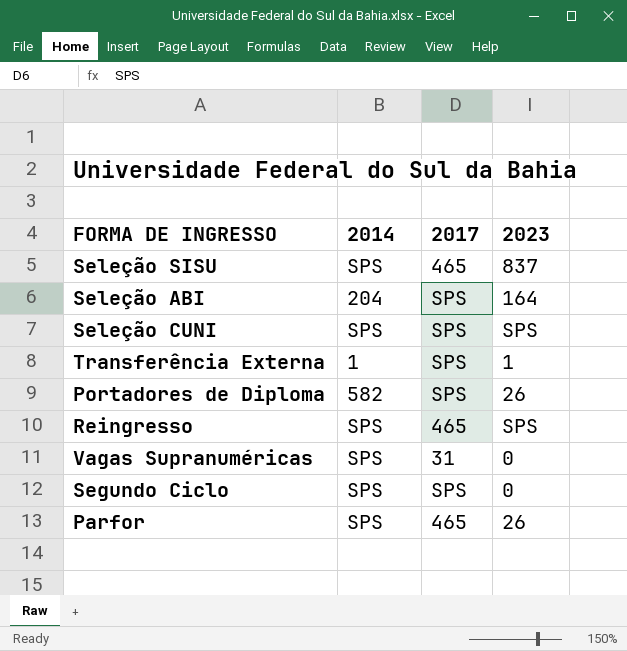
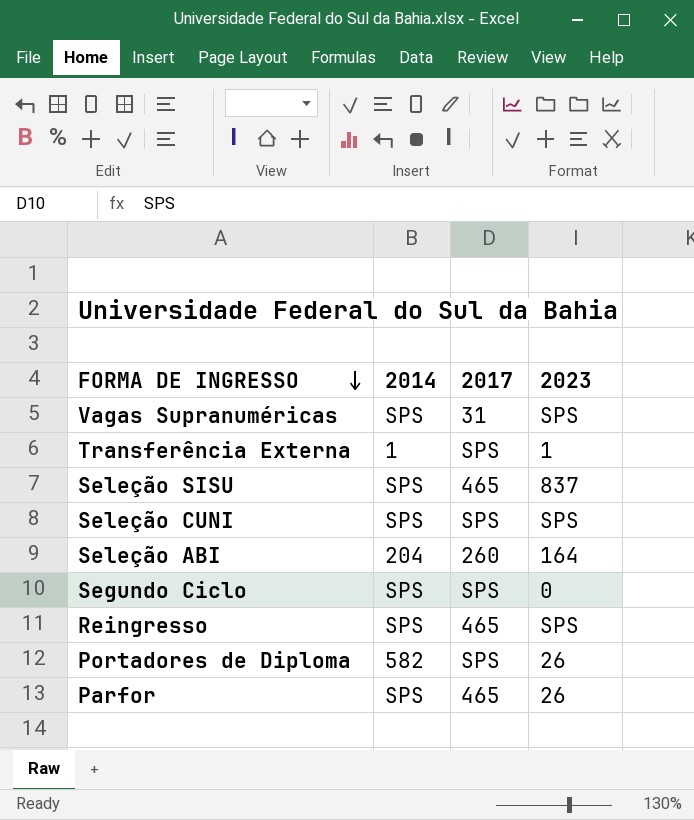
row order: none -> FORMA DE INGRESSO descending
Vagas Supranuméricas | 2023: 0 -> SPS
Seleção ABI | 2017: SPS -> 260

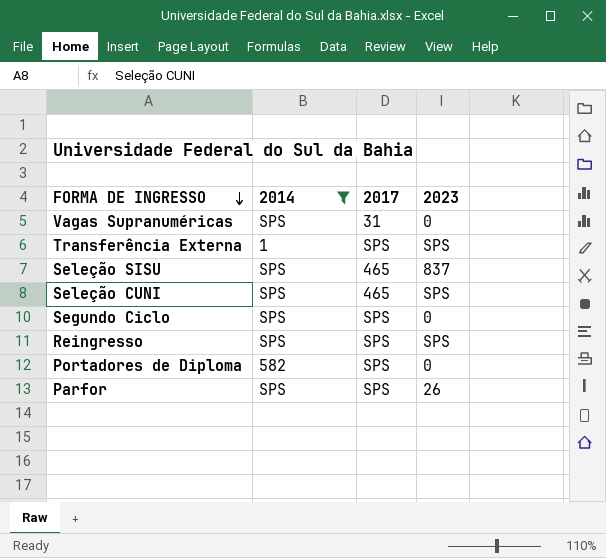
filter: none -> 2014 != 204
Vagas Supranuméricas | 2023: SPS -> 0
Transferência Externa | 2023: 1 -> SPS
Seleção CUNI | 2017: SPS -> 465
Reingresso | 2017: 465 -> SPS
Portadores de Diploma | 2023: 26 -> 0
Parfor | 2017: 465 -> SPS

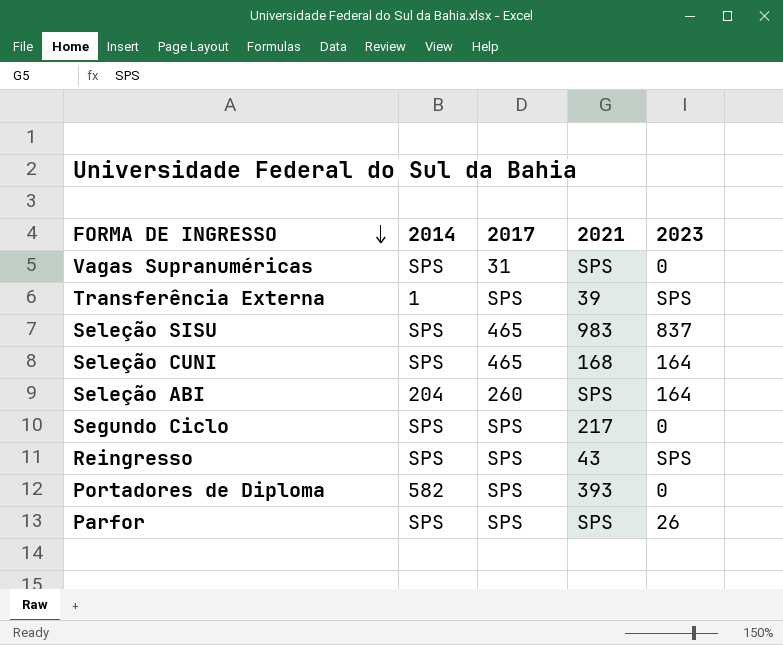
filter: 2014 != 204 -> none
column 2021 | position: none -> 4
Seleção CUNI | 2023: SPS -> 164

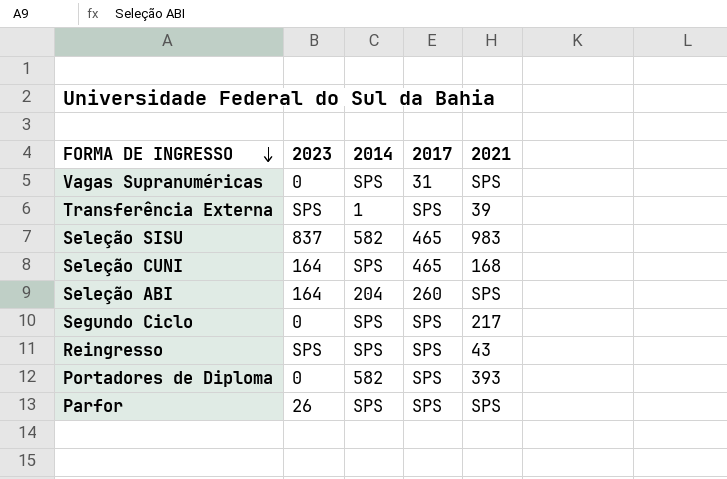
column 2023 | position: 5 -> 2
Seleção SISU | 2014: SPS -> 582

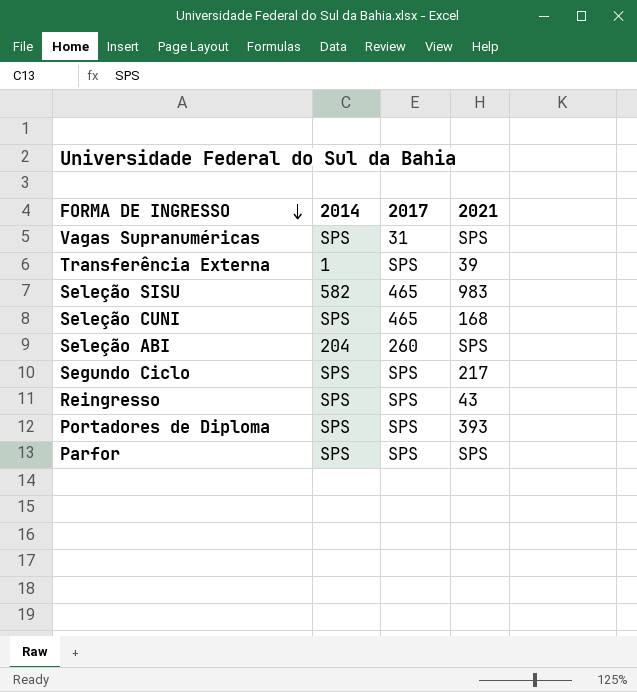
column 2023 | position: 2 -> none
Portadores de Diploma | 2014: 582 -> SPS

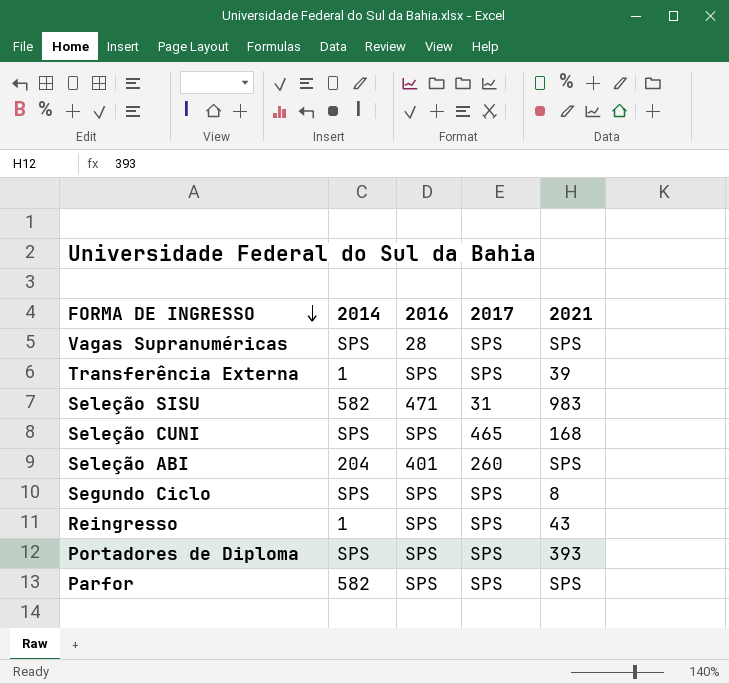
column 2016 | position: none -> 3
Vagas Supranuméricas | 2017: 31 -> SPS
Seleção SISU | 2017: 465 -> 31
Segundo Ciclo | 2021: 217 -> 8
Reingresso | 2014: SPS -> 1
Parfor | 2014: SPS -> 582

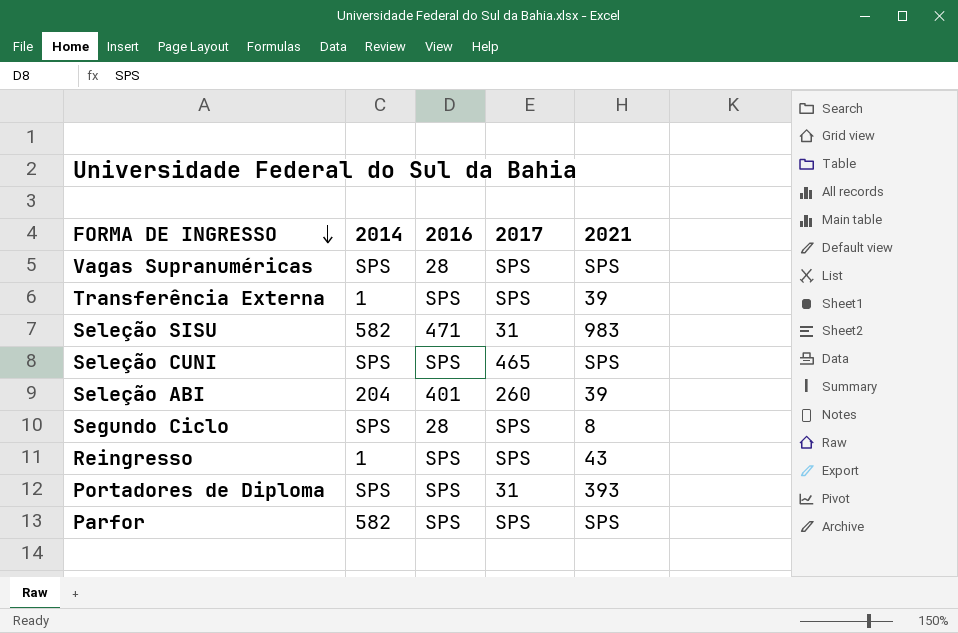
Seleção CUNI | 2021: 168 -> SPS
Seleção ABI | 2021: SPS -> 39
Segundo Ciclo | 2016: SPS -> 28
Portadores de Diploma | 2017: SPS -> 31

